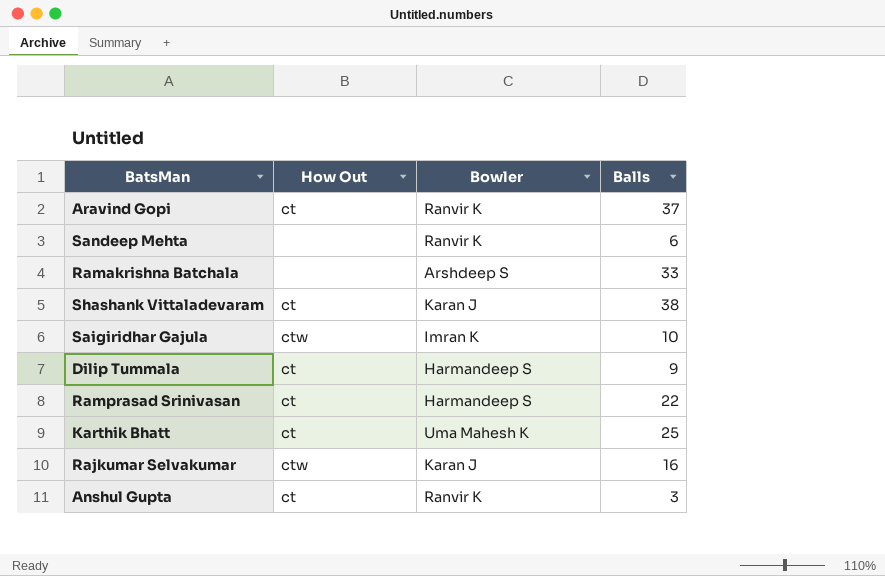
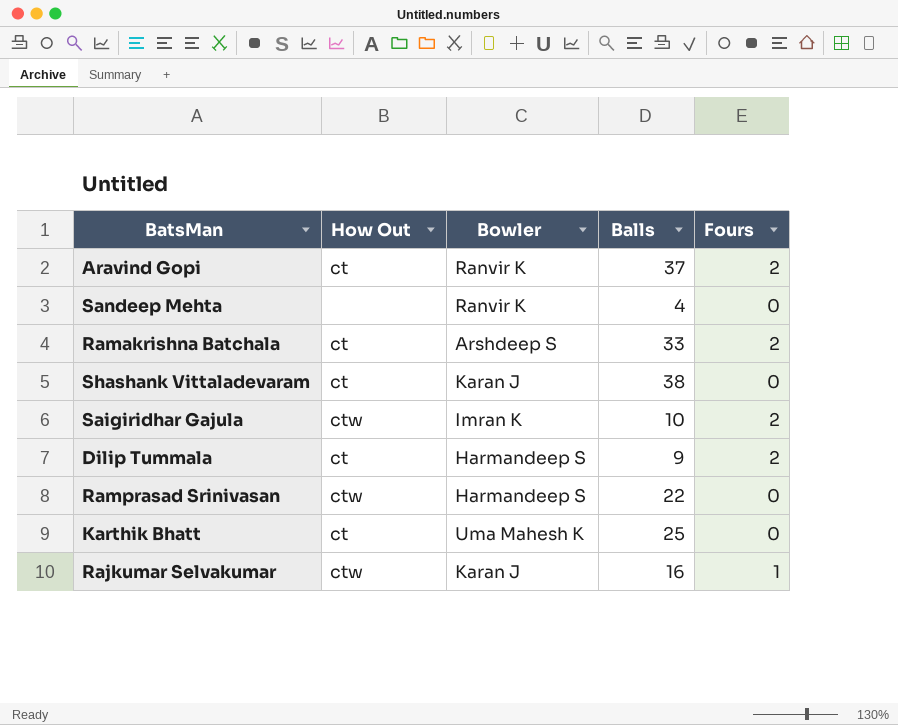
column Fours | position: none -> 5
row Anshul Gupta: ct | Ranvir K | 3 -> none
Sandeep Mehta | Balls: 6 -> 4
Ramakrishna Batchala | How Out: none -> ct
Ramprasad Srinivasan | How Out: ct -> ctw

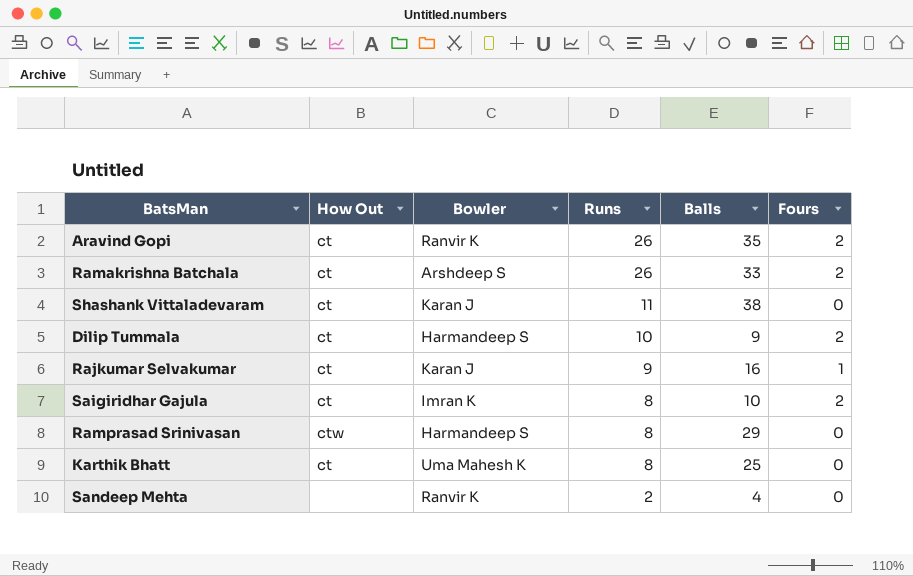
row order: none -> Runs descending
column Runs | position: none -> 4
Aravind Gopi | Balls: 37 -> 35
Rajkumar Selvakumar | How Out: ctw -> ct
Saigiridhar Gajula | How Out: ctw -> ct
Ramprasad Srinivasan | Balls: 22 -> 29

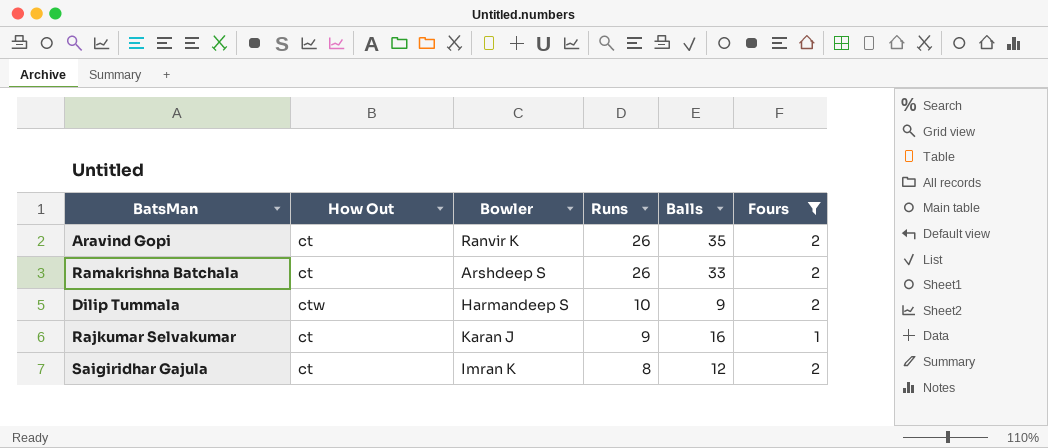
filter: none -> Fours != 0
Dilip Tummala | How Out: ct -> ctw
Saigiridhar Gajula | Balls: 10 -> 12

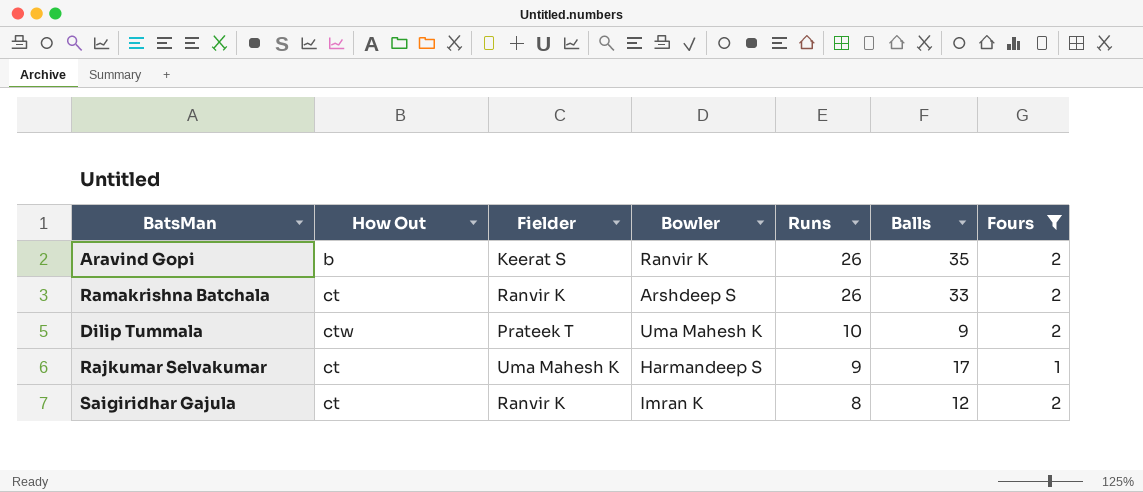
column Fielder | position: none -> 3
Aravind Gopi | How Out: ct -> b
Dilip Tummala | Bowler: Harmandeep S -> Uma Mahesh K
Rajkumar Selvakumar | Bowler: Karan J -> Harmandeep S
Rajkumar Selvakumar | Balls: 16 -> 17

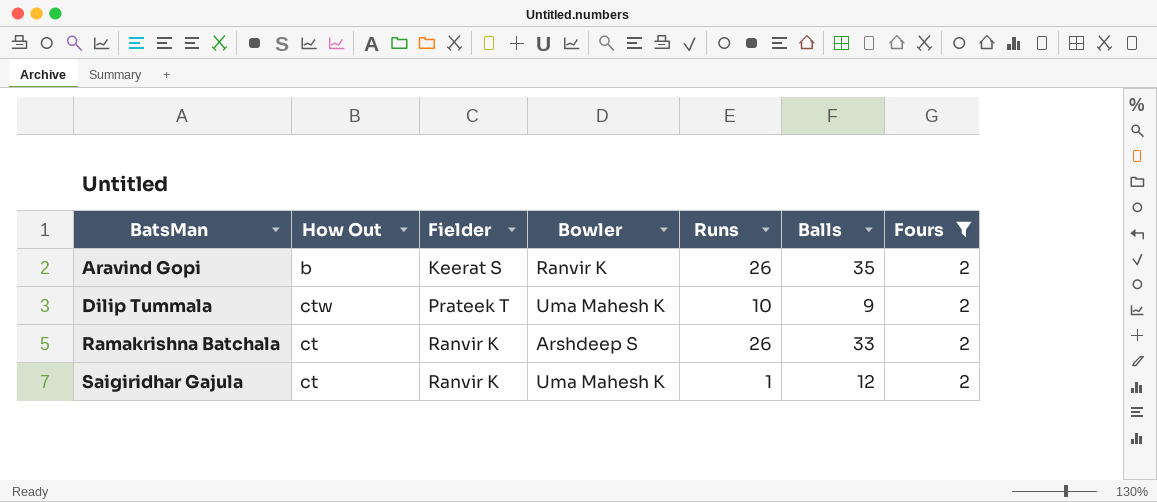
row order: Runs descending -> BatsMan ascending
row Rajkumar Selvakumar: ct | Uma Mahesh K | Harmandeep S | 9 | 17 | 1 -> none
Saigiridhar Gajula | Bowler: Imran K -> Uma Mahesh K
Saigiridhar Gajula | Runs: 8 -> 1

